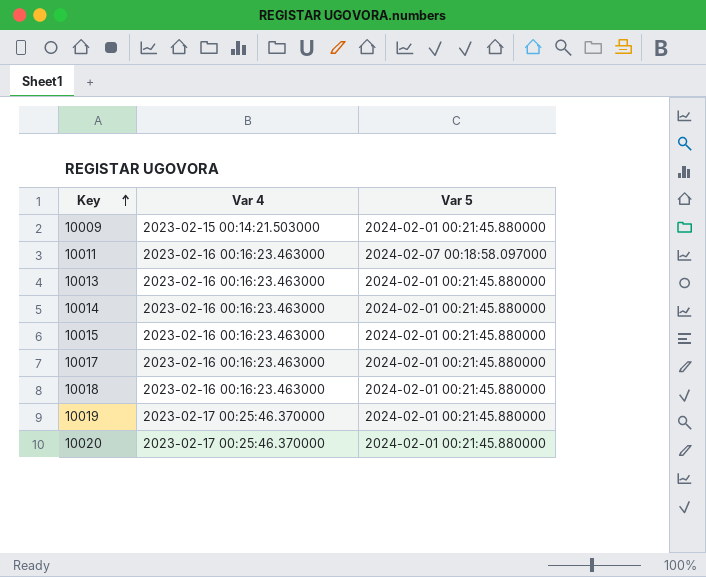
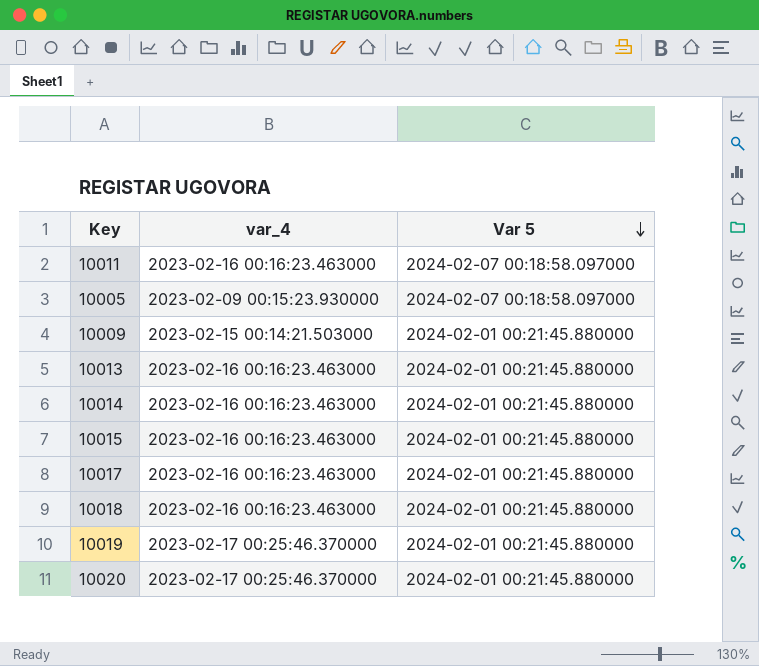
row order: Key ascending -> Var 5 descending
column name: Var 4 -> var_4
row 10005: none -> 2023-02-09 00:15:23.930000 | 2024-02-07 00:18:58.097000

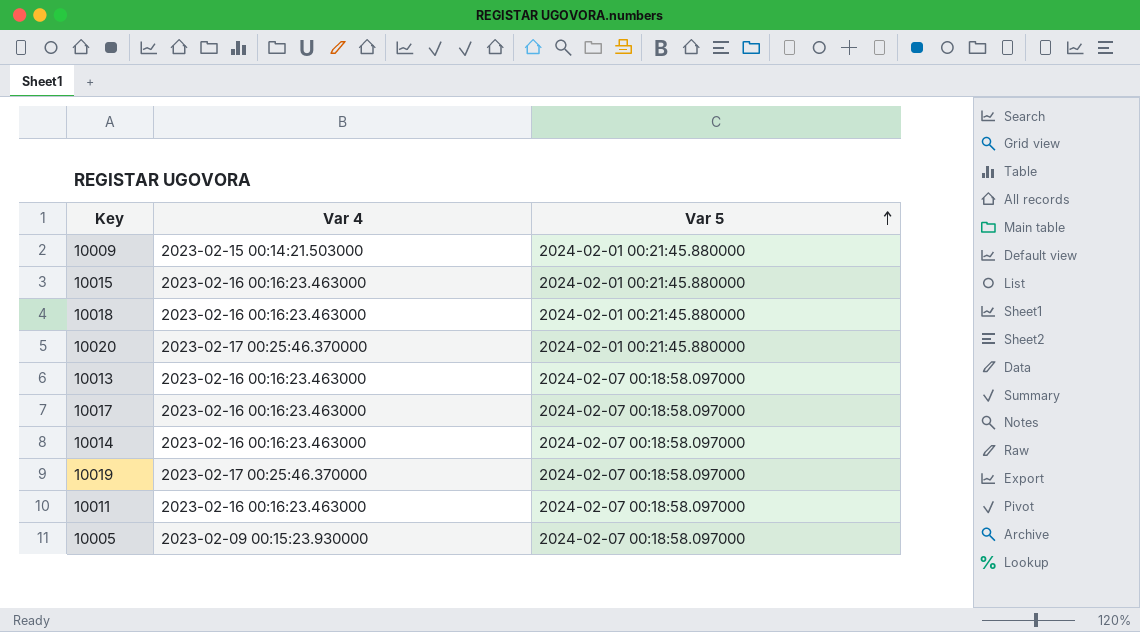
row order: Var 5 descending -> Var 5 ascending
column name: var_4 -> Var 4
10013 | Var 5: 2024-02-01 00:21:45.880000 -> 2024-02-07 00:18:58.097000
10017 | Var 5: 2024-02-01 00:21:45.880000 -> 2024-02-07 00:18:58.097000
10014 | Var 5: 2024-02-01 00:21:45.880000 -> 2024-02-07 00:18:58.097000
10019 | Var 5: 2024-02-01 00:21:45.880000 -> 2024-02-07 00:18:58.097000

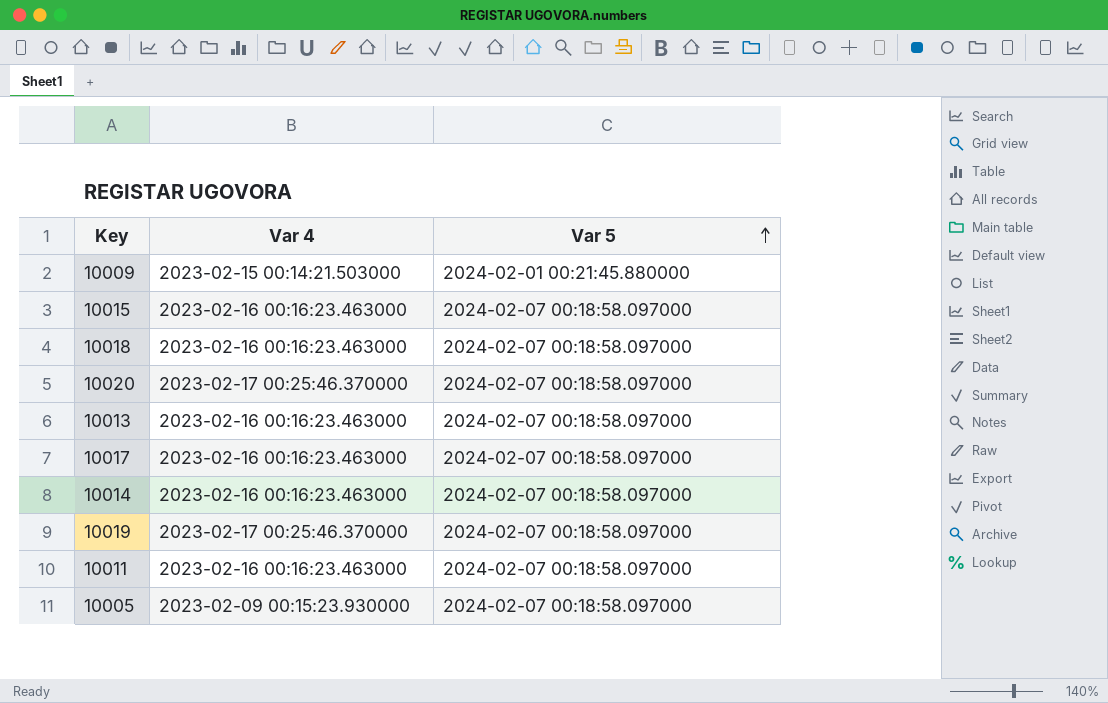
10015 | Var 5: 2024-02-01 00:21:45.880000 -> 2024-02-07 00:18:58.097000
10018 | Var 5: 2024-02-01 00:21:45.880000 -> 2024-02-07 00:18:58.097000
10020 | Var 5: 2024-02-01 00:21:45.880000 -> 2024-02-07 00:18:58.097000

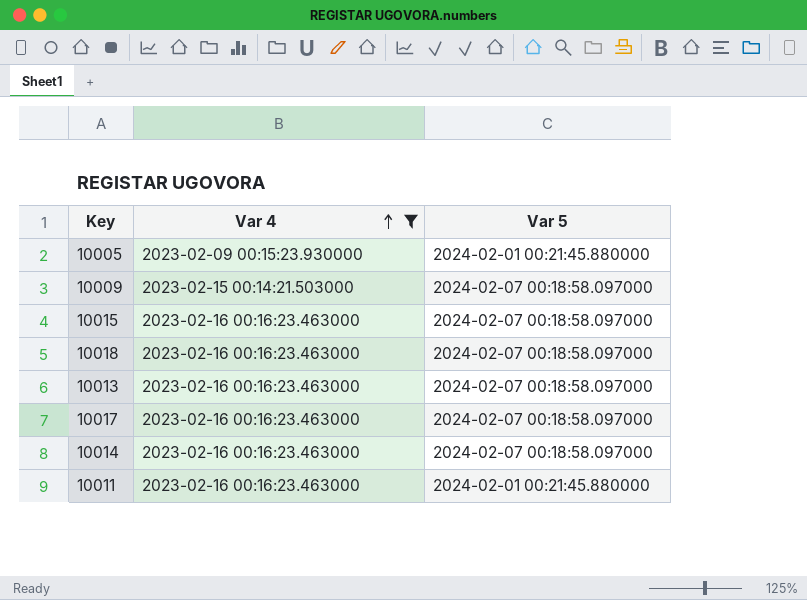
filter: none -> Var 4 != 2023-02-17 00:25:46.370000
row order: Var 5 ascending -> Var 4 ascending
10005 | Var 5: 2024-02-07 00:18:58.097000 -> 2024-02-01 00:21:45.880000
10009 | Var 5: 2024-02-01 00:21:45.880000 -> 2024-02-07 00:18:58.097000
10011 | Var 5: 2024-02-07 00:18:58.097000 -> 2024-02-01 00:21:45.880000

